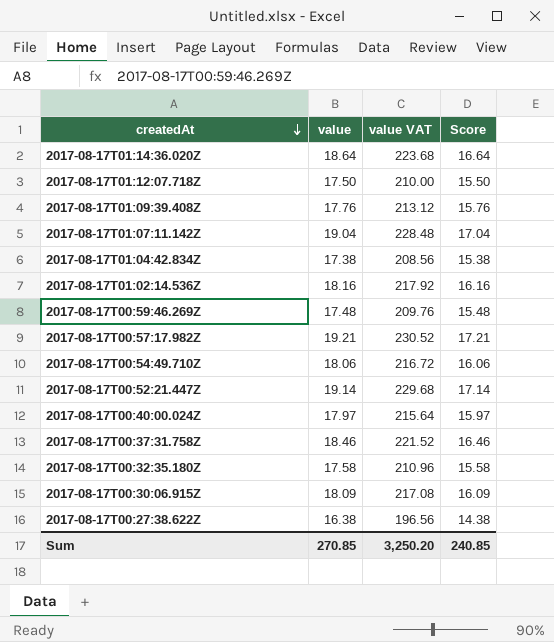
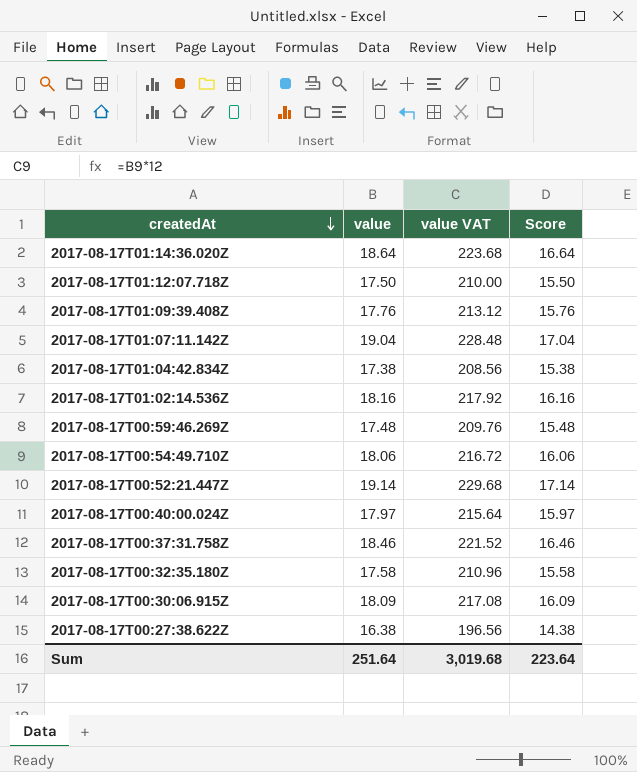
row 2017-08-17T00:57:17.982Z: 19.21 | 230.52 | 17.21 -> none
Sum | value: 270.85 -> 251.64
Sum | value VAT: 3,250.20 -> 3,019.68
Sum | Score: 240.85 -> 223.64

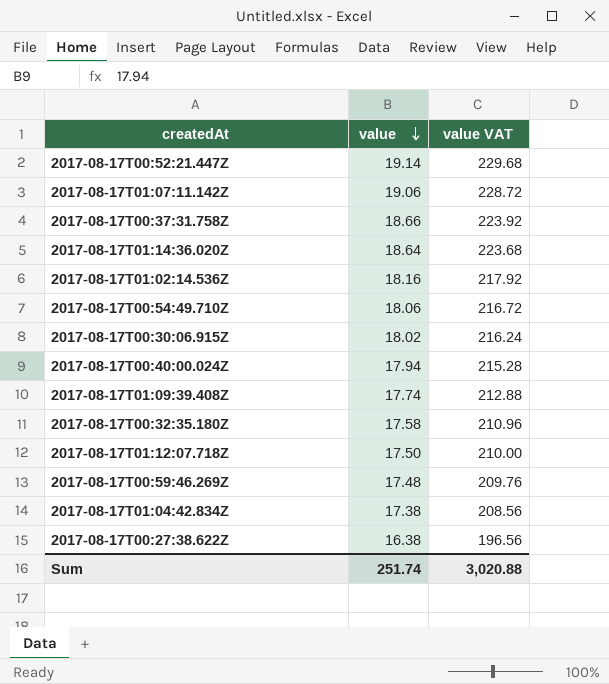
row order: createdAt descending -> value descending
column Score | formula: [value] - 2 -> none
2017-08-17T01:07:11.142Z | value: 19.04 -> 19.06
2017-08-17T01:07:11.142Z | value VAT: 228.48 -> 228.72
2017-08-17T00:37:31.758Z | value: 18.46 -> 18.66
2017-08-17T00:37:31.758Z | value VAT: 221.52 -> 223.92
2017-08-17T00:30:06.915Z | value: 18.09 -> 18.02
2017-08-17T00:30:06.915Z | value VAT: 217.08 -> 216.24
2017-08-17T00:40:00.024Z | value: 17.97 -> 17.94
2017-08-17T00:40:00.024Z | value VAT: 215.64 -> 215.28
2017-08-17T01:09:39.408Z | value: 17.76 -> 17.74
2017-08-17T01:09:39.408Z | value VAT: 213.12 -> 212.88
Sum | value: 251.64 -> 251.74
Sum | value VAT: 3,019.68 -> 3,020.88

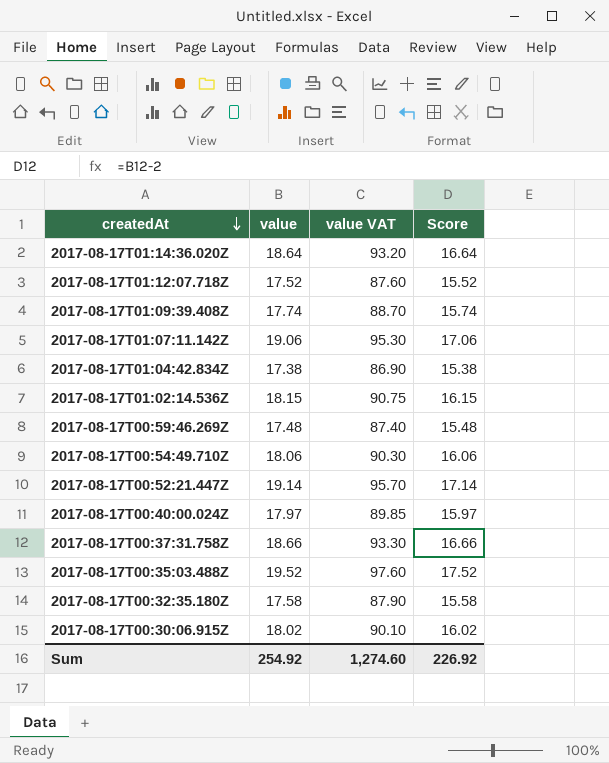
row order: value descending -> createdAt descending
column value VAT | formula: [value] * 12 -> [value] * 5
column Score | formula: none -> [value] - 2
row 2017-08-17T00:27:38.622Z: 16.38 | 196.56 -> none
2017-08-17T01:12:07.718Z | value: 17.50 -> 17.52
2017-08-17T01:02:14.536Z | value: 18.16 -> 18.15
2017-08-17T00:40:00.024Z | value: 17.94 -> 17.97
row 2017-08-17T00:35:03.488Z: none -> 19.52 | 97.60 | 17.52
Sum | value: 251.74 -> 254.92
Sum | value VAT: 3,020.88 -> 1,274.60

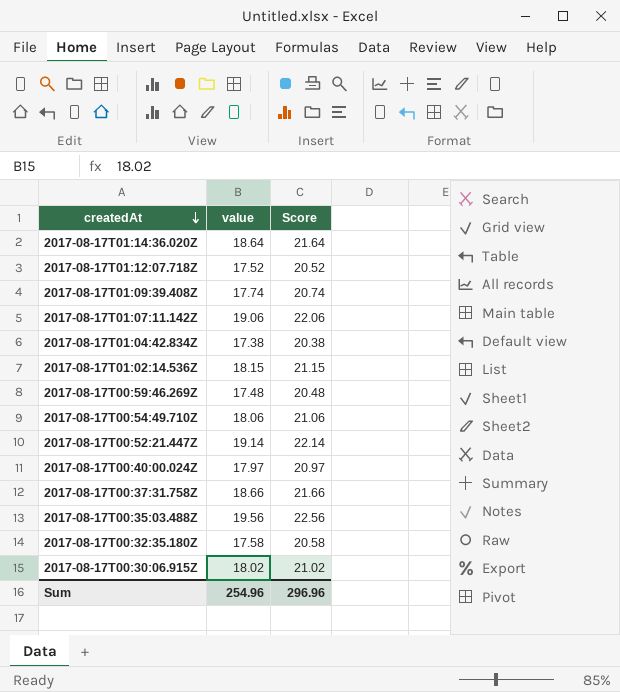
column value VAT | formula: [value] * 5 -> none
column Score | formula: [value] - 2 -> [value] + 3
2017-08-17T00:35:03.488Z | value: 19.52 -> 19.56
Sum | value: 254.92 -> 254.96
Sum | Score: 226.92 -> 296.96

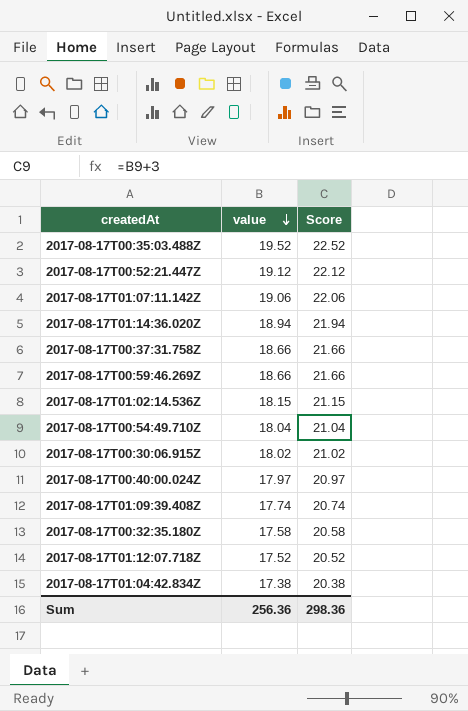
row order: createdAt descending -> value descending
2017-08-17T00:35:03.488Z | value: 19.56 -> 19.52
2017-08-17T00:35:03.488Z | Score: 22.56 -> 22.52
2017-08-17T00:52:21.447Z | value: 19.14 -> 19.12
2017-08-17T00:52:21.447Z | Score: 22.14 -> 22.12
2017-08-17T01:14:36.020Z | value: 18.64 -> 18.94
2017-08-17T01:14:36.020Z | Score: 21.64 -> 21.94
2017-08-17T00:59:46.269Z | value: 17.48 -> 18.66
2017-08-17T00:59:46.269Z | Score: 20.48 -> 21.66
2017-08-17T00:54:49.710Z | value: 18.06 -> 18.04
2017-08-17T00:54:49.710Z | Score: 21.06 -> 21.04
Sum | value: 254.96 -> 256.36
Sum | Score: 296.96 -> 298.36

